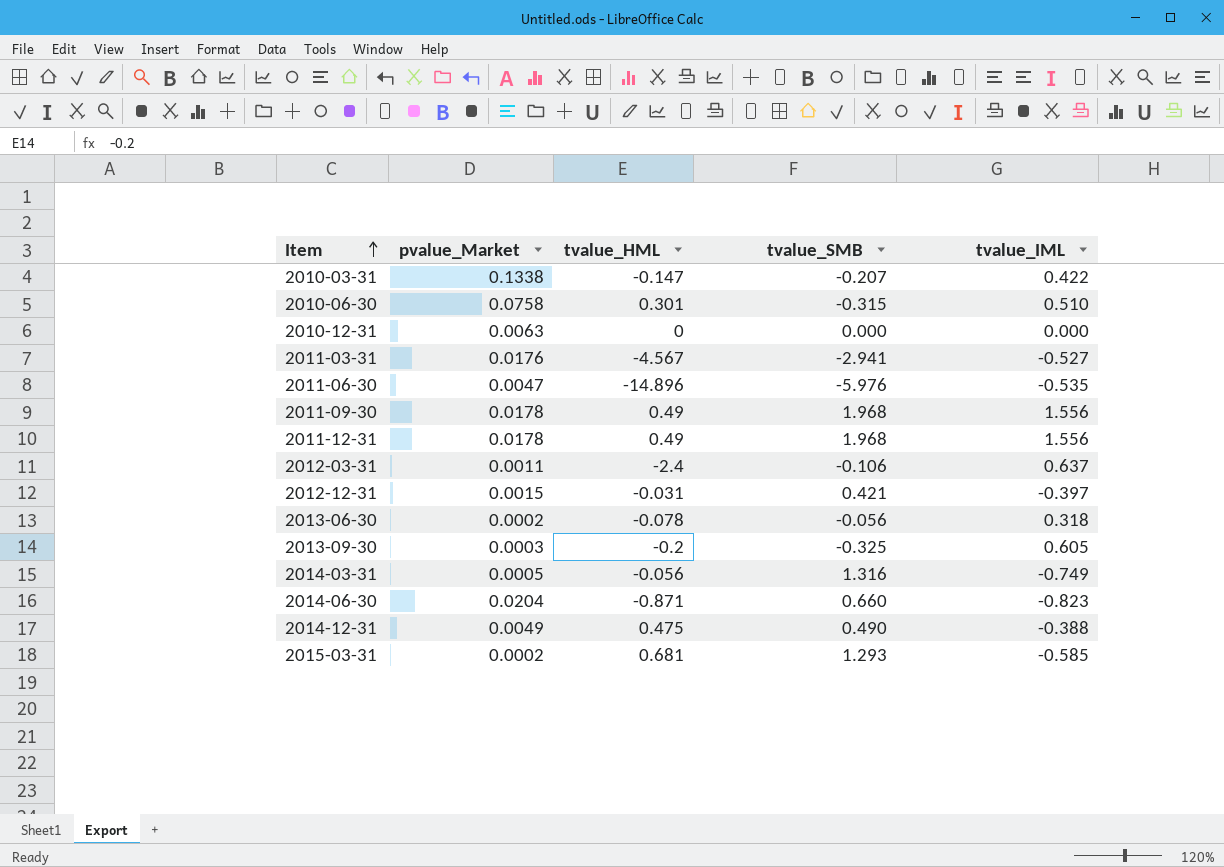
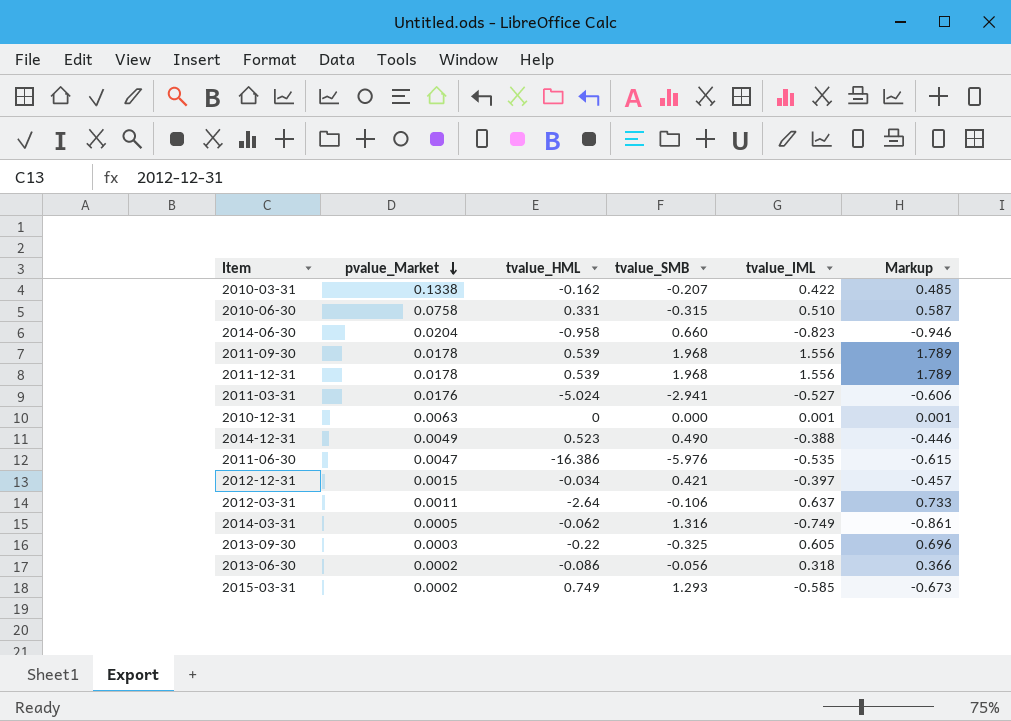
row order: Item ascending -> pvalue_Market descending
column Markup | formula: none -> [tvalue_IML] * 1.15
2010-03-31 | tvalue_HML: -0.147 -> -0.162
2010-06-30 | tvalue_HML: 0.301 -> 0.331
2014-06-30 | tvalue_HML: -0.871 -> -0.958
2011-09-30 | tvalue_HML: 0.49 -> 0.539
2011-12-31 | tvalue_HML: 0.49 -> 0.539
2011-03-31 | tvalue_HML: -4.567 -> -5.024
2010-12-31 | tvalue_IML: 0.000 -> 0.001
2014-12-31 | tvalue_HML: 0.475 -> 0.523
2011-06-30 | tvalue_HML: -14.896 -> -16.386
2012-12-31 | tvalue_HML: -0.031 -> -0.034
2012-03-31 | tvalue_HML: -2.4 -> -2.64
2014-03-31 | tvalue_HML: -0.056 -> -0.062
2013-09-30 | tvalue_HML: -0.2 -> -0.22
2013-06-30 | tvalue_HML: -0.078 -> -0.086
2015-03-31 | tvalue_HML: 0.681 -> 0.749

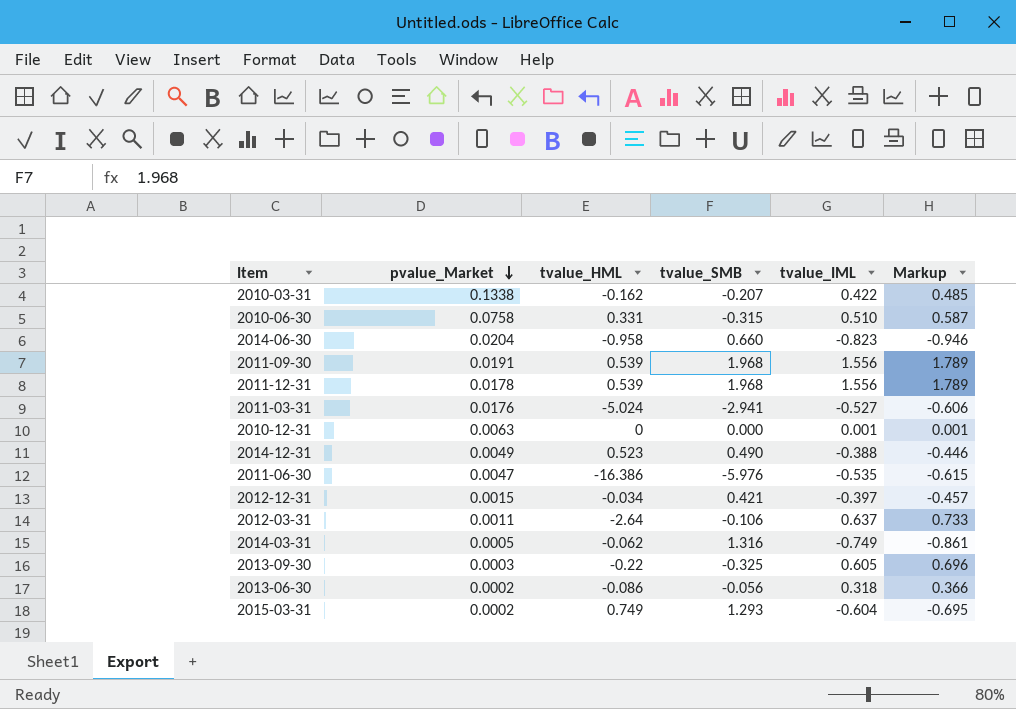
2011-09-30 | pvalue_Market: 0.0178 -> 0.0191
2015-03-31 | tvalue_IML: -0.585 -> -0.604
2015-03-31 | Markup: -0.673 -> -0.695

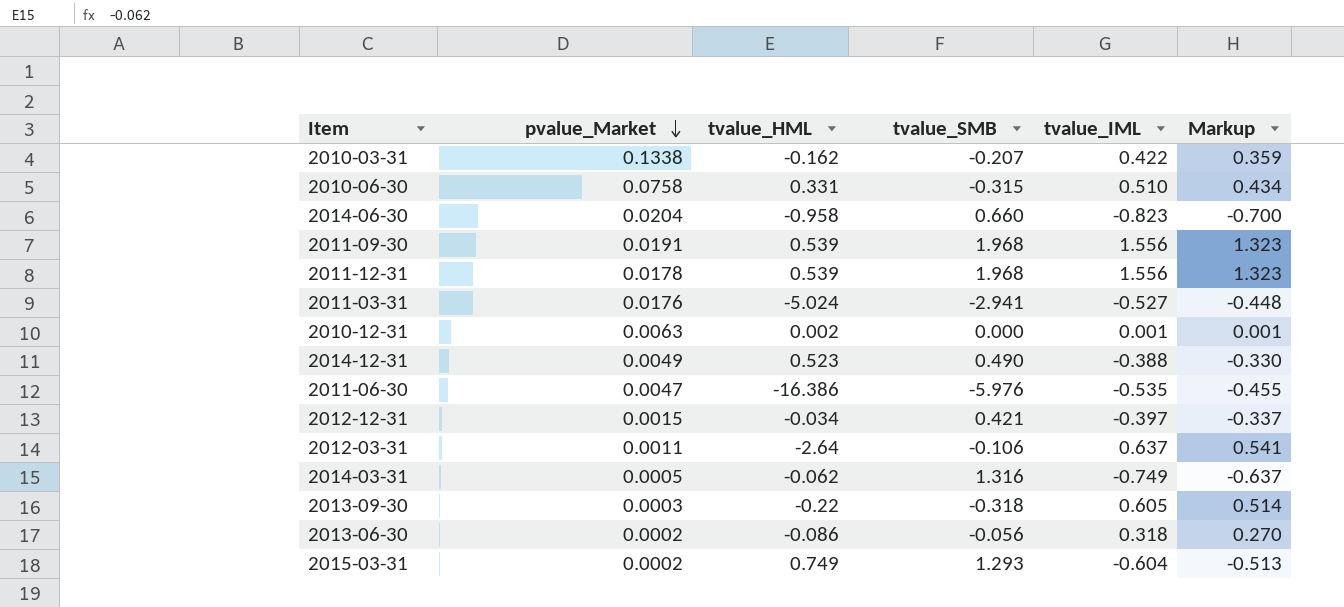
column Markup | formula: [tvalue_IML] * 1.15 -> [tvalue_IML] * 0.85
2010-12-31 | tvalue_HML: 0 -> 0.002
2013-09-30 | tvalue_SMB: -0.325 -> -0.318

